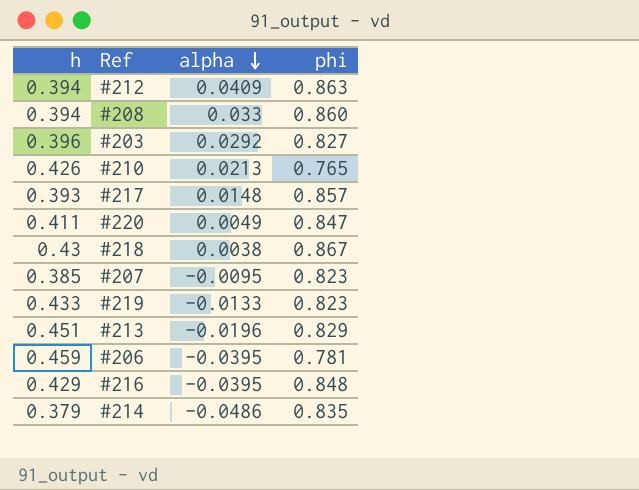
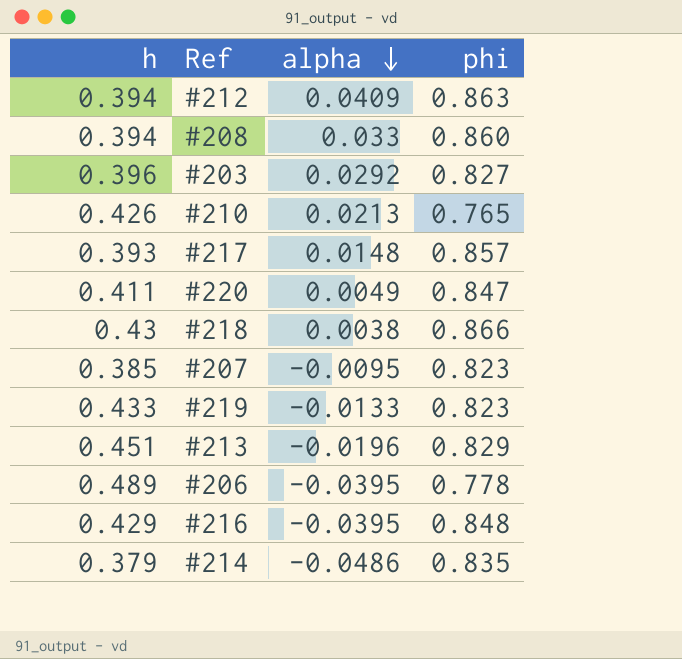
#218 | phi: 0.867 -> 0.866
#206 | h: 0.459 -> 0.489
#206 | phi: 0.781 -> 0.778

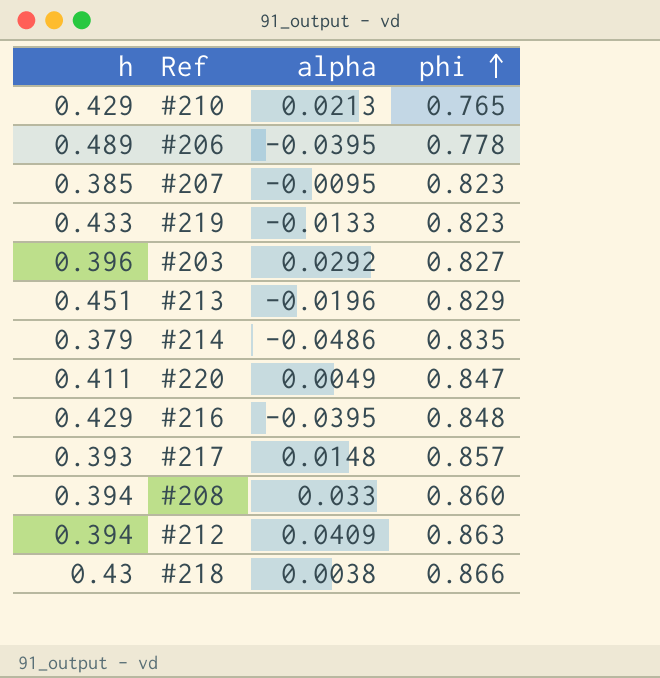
row order: alpha descending -> phi ascending
#210 | h: 0.426 -> 0.429

